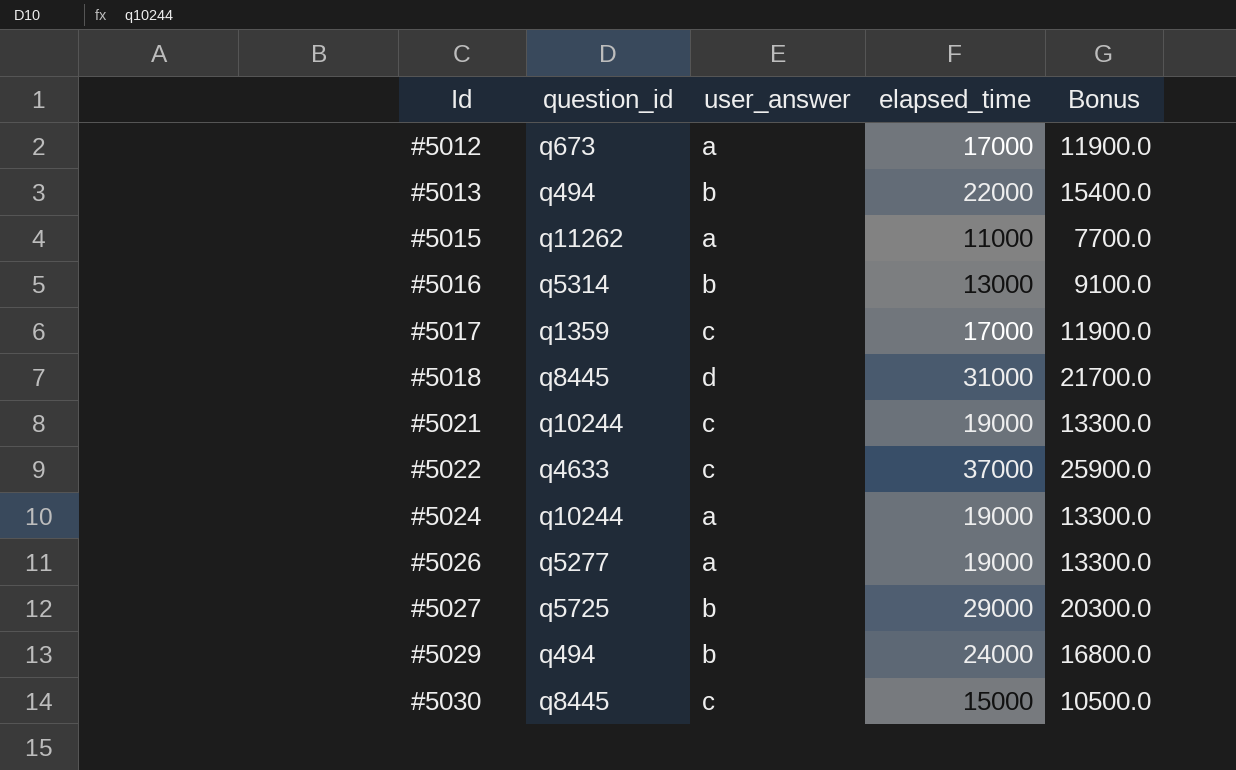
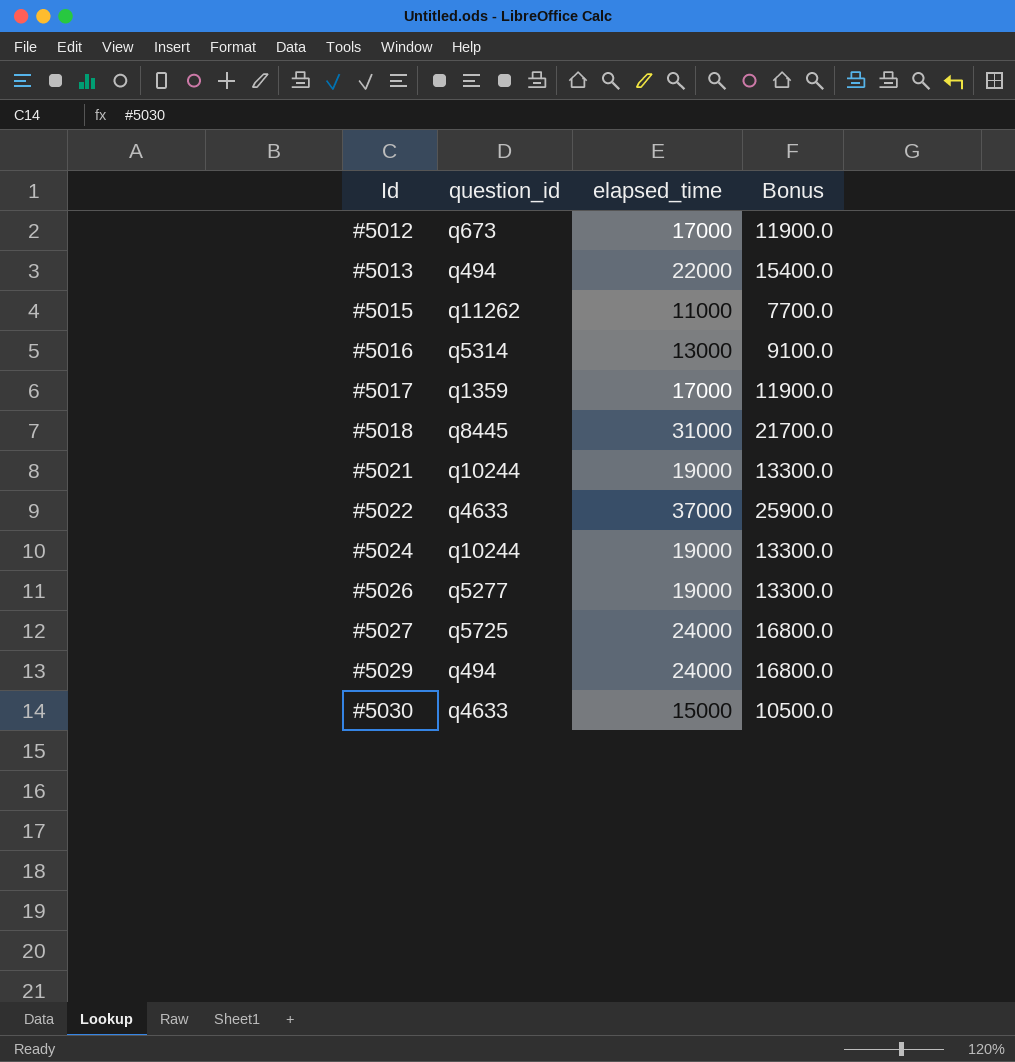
column user_answer | position: 3 -> none
#5027 | elapsed_time: 29000 -> 24000
#5027 | Bonus: 20300.0 -> 16800.0
#5030 | question_id: q8445 -> q4633

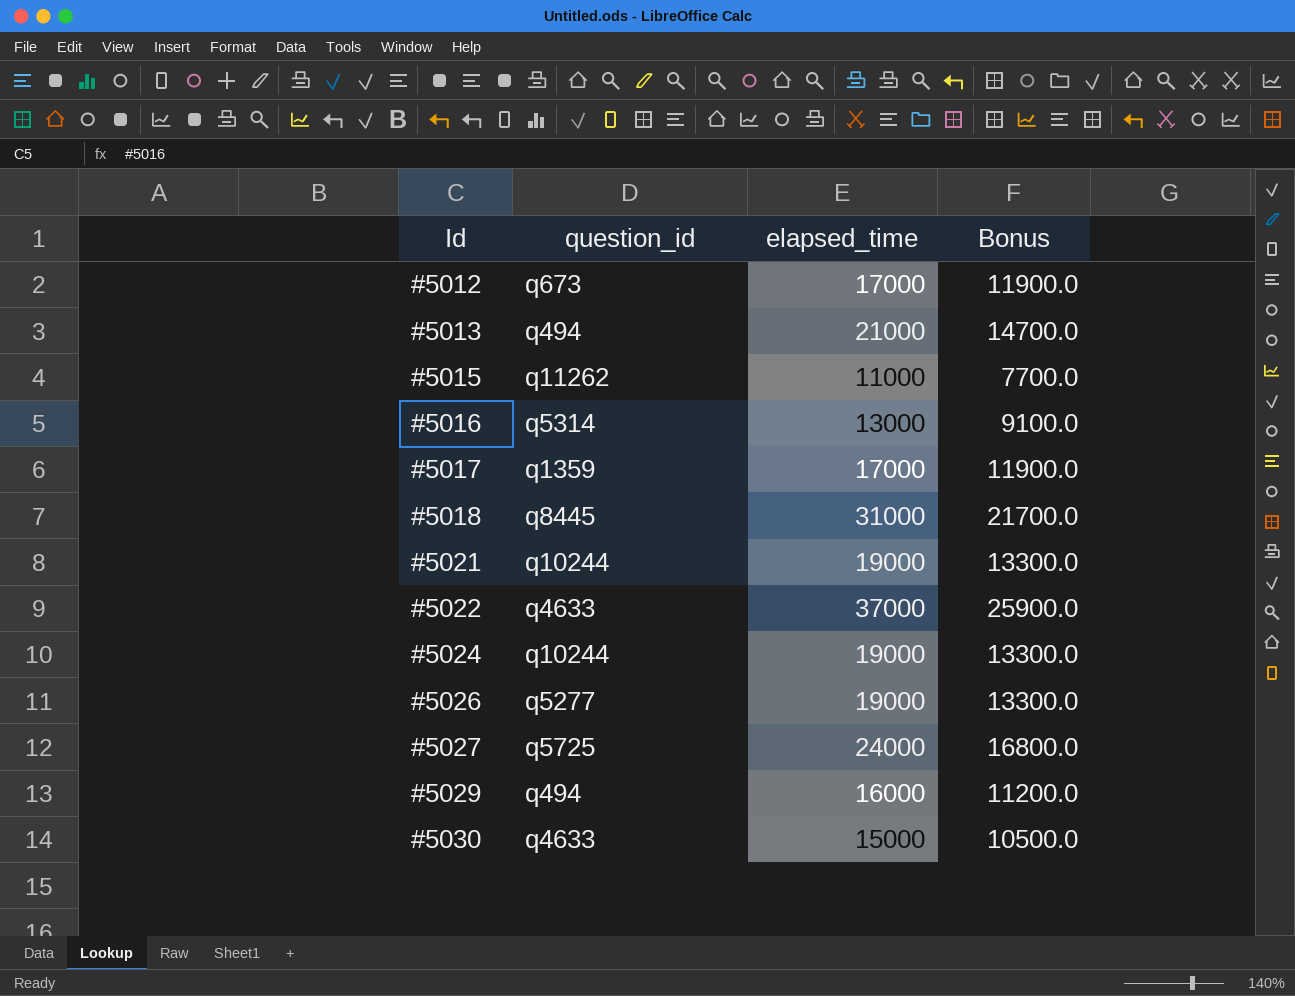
#5013 | elapsed_time: 22000 -> 21000
#5013 | Bonus: 15400.0 -> 14700.0
#5029 | elapsed_time: 24000 -> 16000
#5029 | Bonus: 16800.0 -> 11200.0

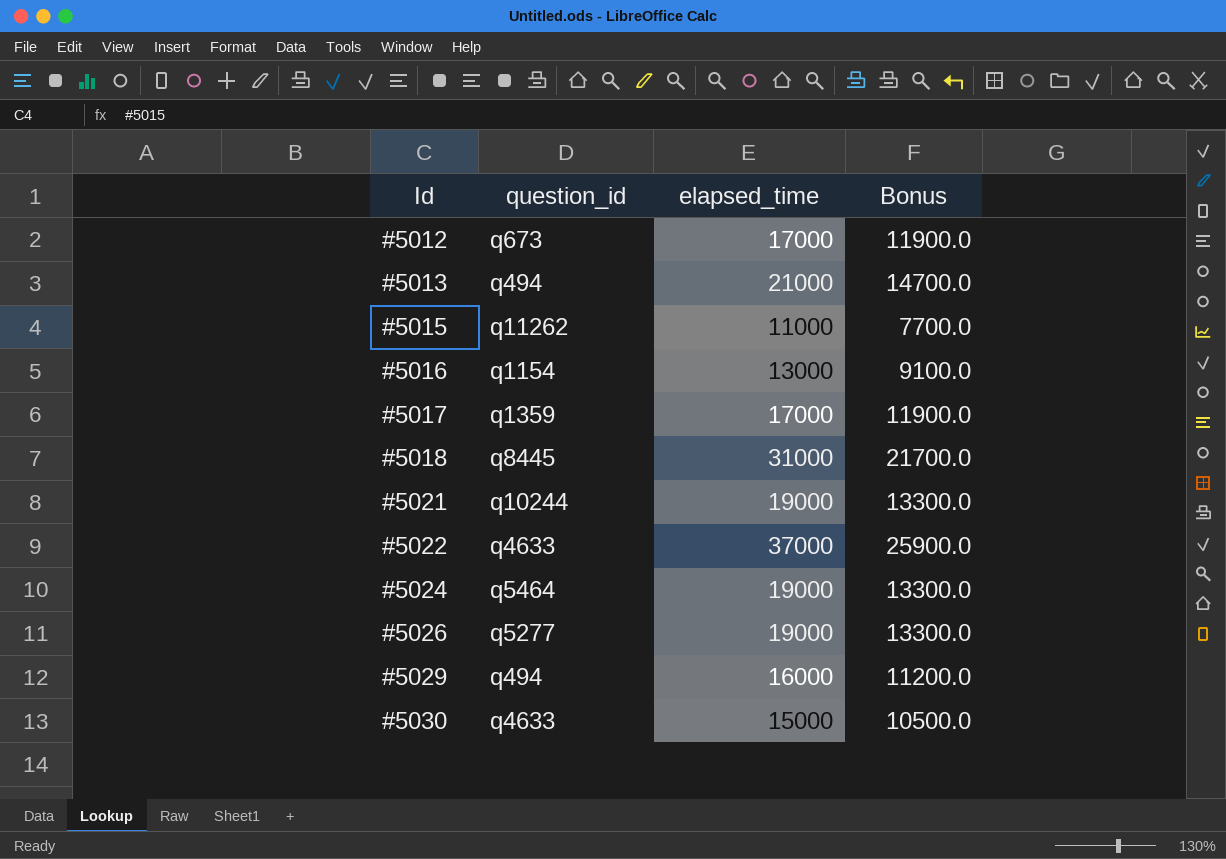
row #5027: q5725 | 24000 | 16800.0 -> none
#5016 | question_id: q5314 -> q1154
#5024 | question_id: q10244 -> q5464

